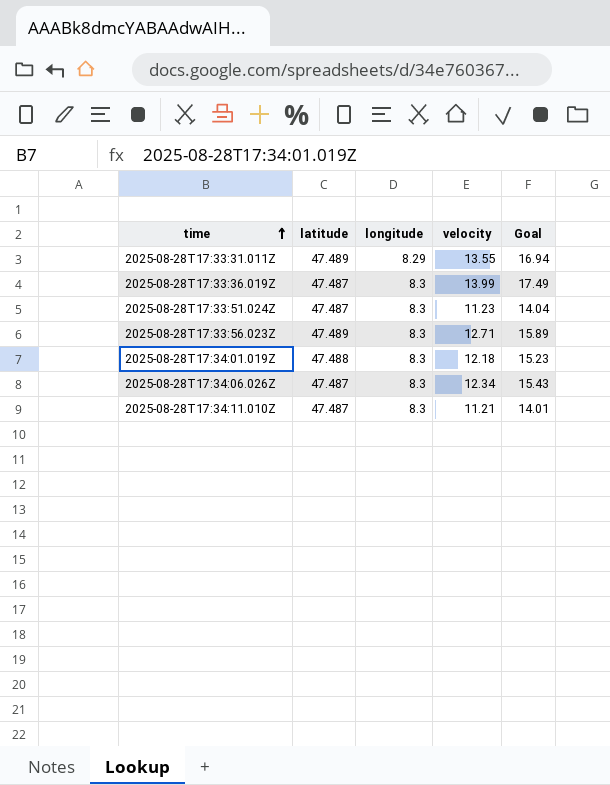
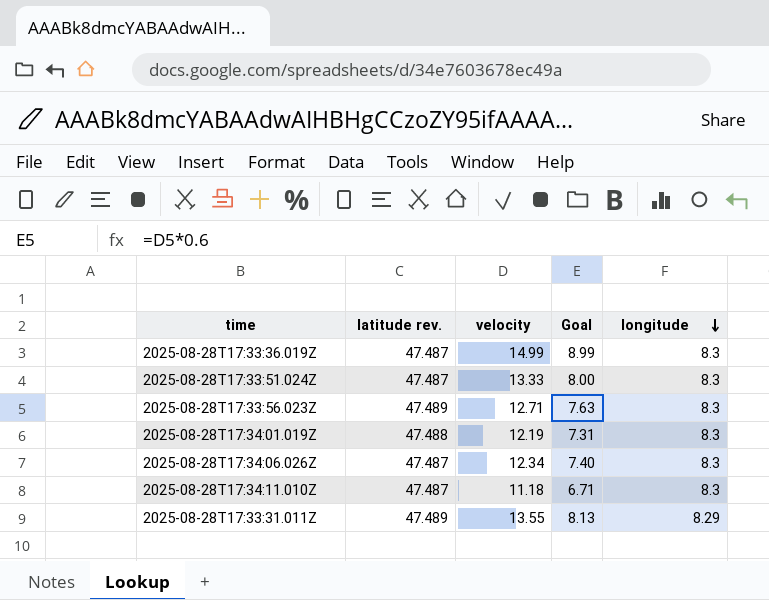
row order: time ascending -> longitude descending
column name: latitude -> latitude rev.
column Goal | formula: [velocity] * 1.25 -> [velocity] * 0.6
column longitude | position: 3 -> 5
2025-08-28T17:33:36.019Z | velocity: 13.99 -> 14.99
2025-08-28T17:33:51.024Z | velocity: 11.23 -> 13.33
2025-08-28T17:34:01.019Z | velocity: 12.18 -> 12.19
2025-08-28T17:34:11.010Z | velocity: 11.21 -> 11.18

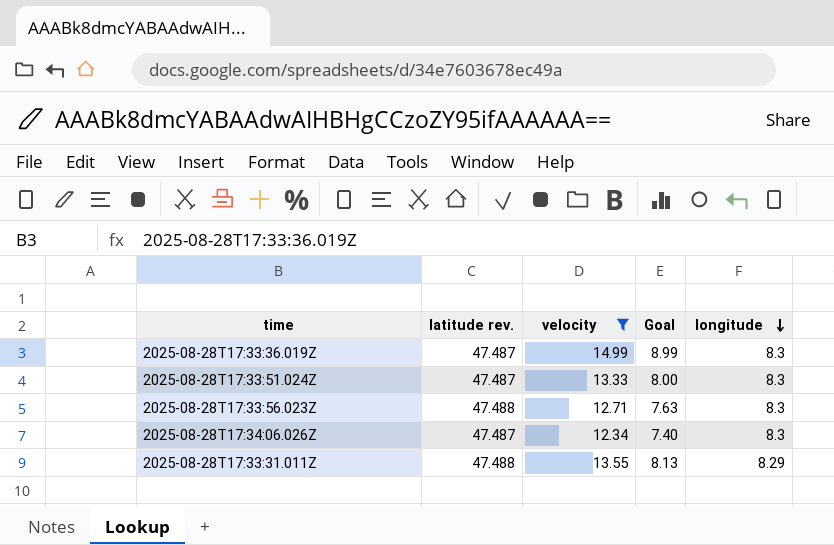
filter: none -> velocity >= 12.34
2025-08-28T17:33:56.023Z | latitude rev.: 47.489 -> 47.488
2025-08-28T17:33:31.011Z | latitude rev.: 47.489 -> 47.488

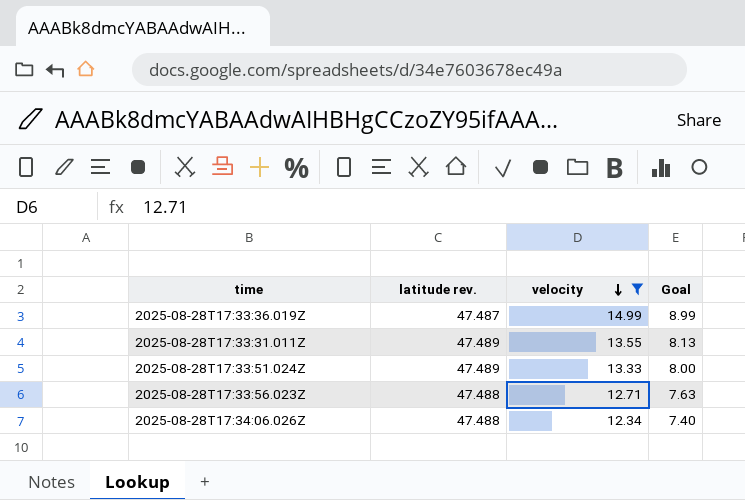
row order: longitude descending -> velocity descending
column longitude | position: 5 -> none
2025-08-28T17:33:31.011Z | latitude rev.: 47.488 -> 47.489
2025-08-28T17:33:51.024Z | latitude rev.: 47.487 -> 47.489
2025-08-28T17:34:06.026Z | latitude rev.: 47.487 -> 47.488

